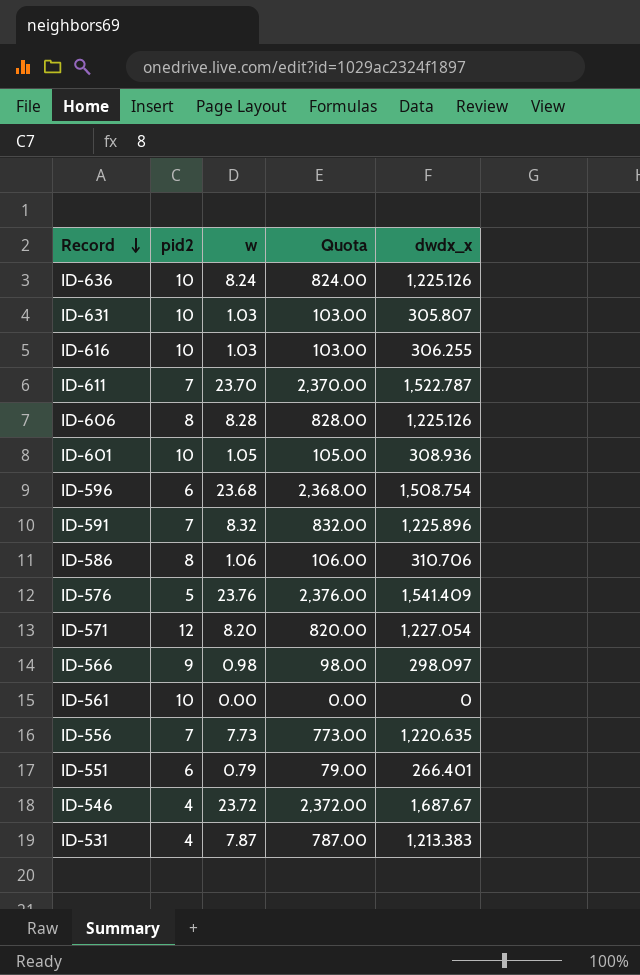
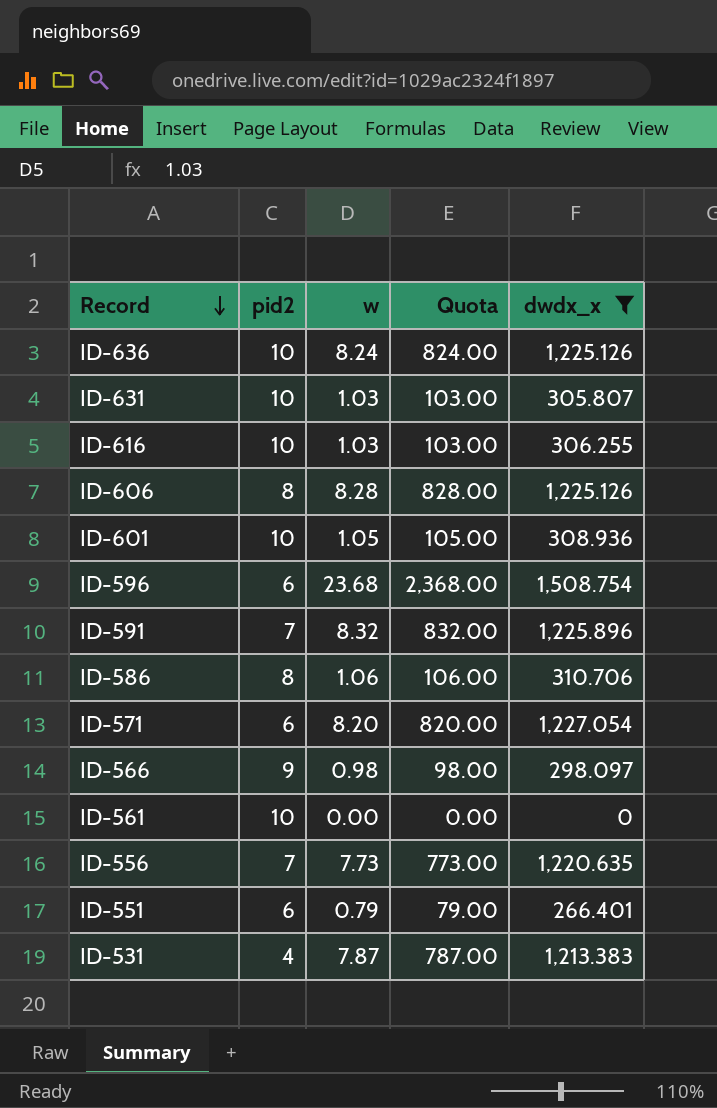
filter: none -> dwdx_x <= 1,508.754
ID-571 | pid2: 12 -> 6

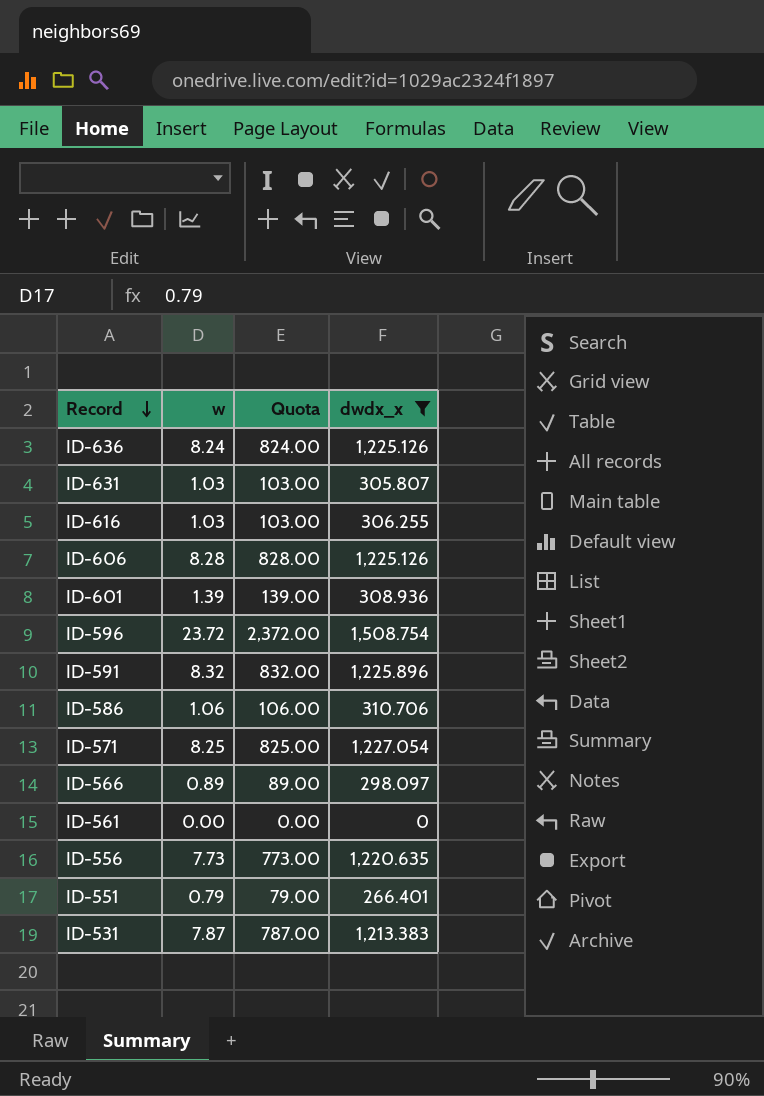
column pid2 | position: 2 -> none
ID-601 | w: 1.05 -> 1.39
ID-601 | Quota: 105.00 -> 139.00
ID-596 | w: 23.68 -> 23.72
ID-596 | Quota: 2,368.00 -> 2,372.00
ID-571 | w: 8.20 -> 8.25
ID-571 | Quota: 820.00 -> 825.00
ID-566 | w: 0.98 -> 0.89
ID-566 | Quota: 98.00 -> 89.00

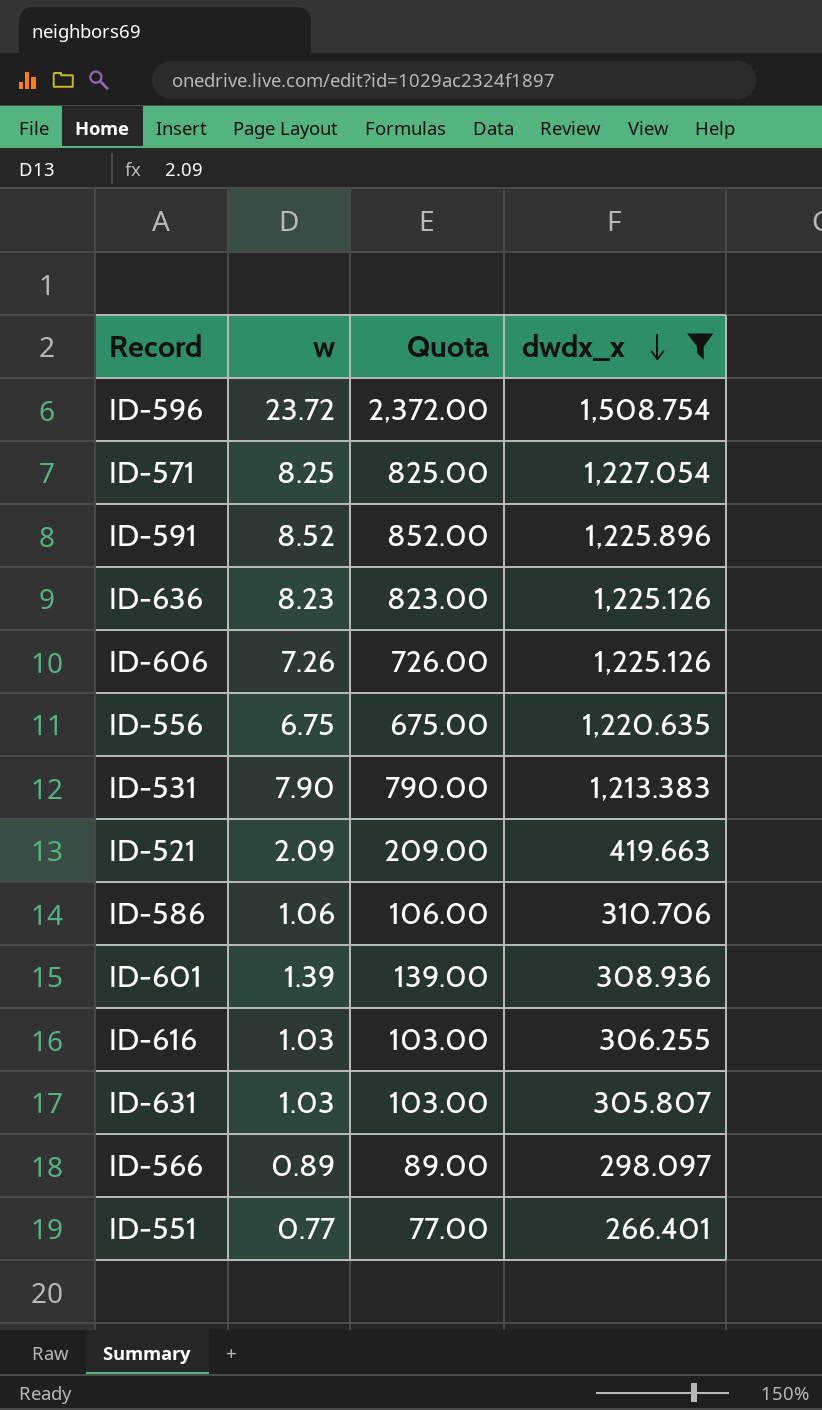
row order: Record descending -> dwdx_x descending
row ID-561: 0.00 | 0.00 | 0 -> none
ID-591 | w: 8.32 -> 8.52
ID-591 | Quota: 832.00 -> 852.00
ID-636 | w: 8.24 -> 8.23
ID-636 | Quota: 824.00 -> 823.00
ID-606 | w: 8.28 -> 7.26
ID-606 | Quota: 828.00 -> 726.00
ID-556 | w: 7.73 -> 6.75
ID-556 | Quota: 773.00 -> 675.00
ID-531 | w: 7.87 -> 7.90
ID-531 | Quota: 787.00 -> 790.00
row ID-521: none -> 2.09 | 209.00 | 419.663
ID-551 | w: 0.79 -> 0.77
ID-551 | Quota: 79.00 -> 77.00

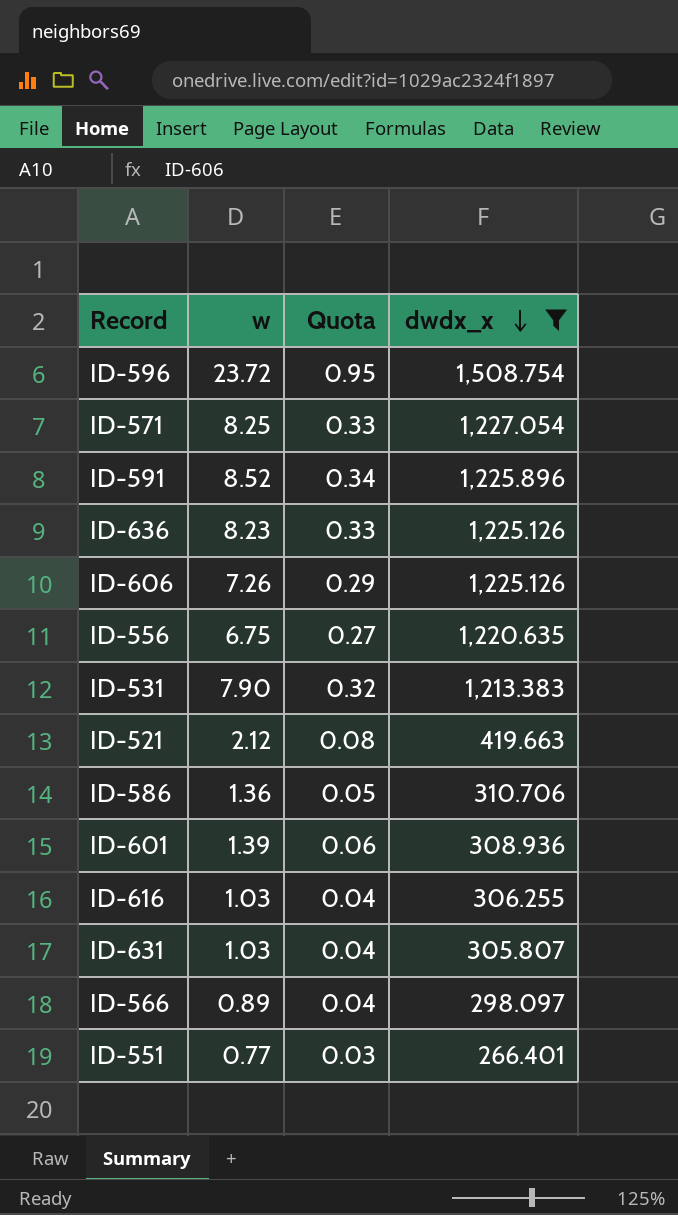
column Quota | formula: [w] * 100 -> [w] * 0.04
ID-521 | w: 2.09 -> 2.12
ID-586 | w: 1.06 -> 1.36

